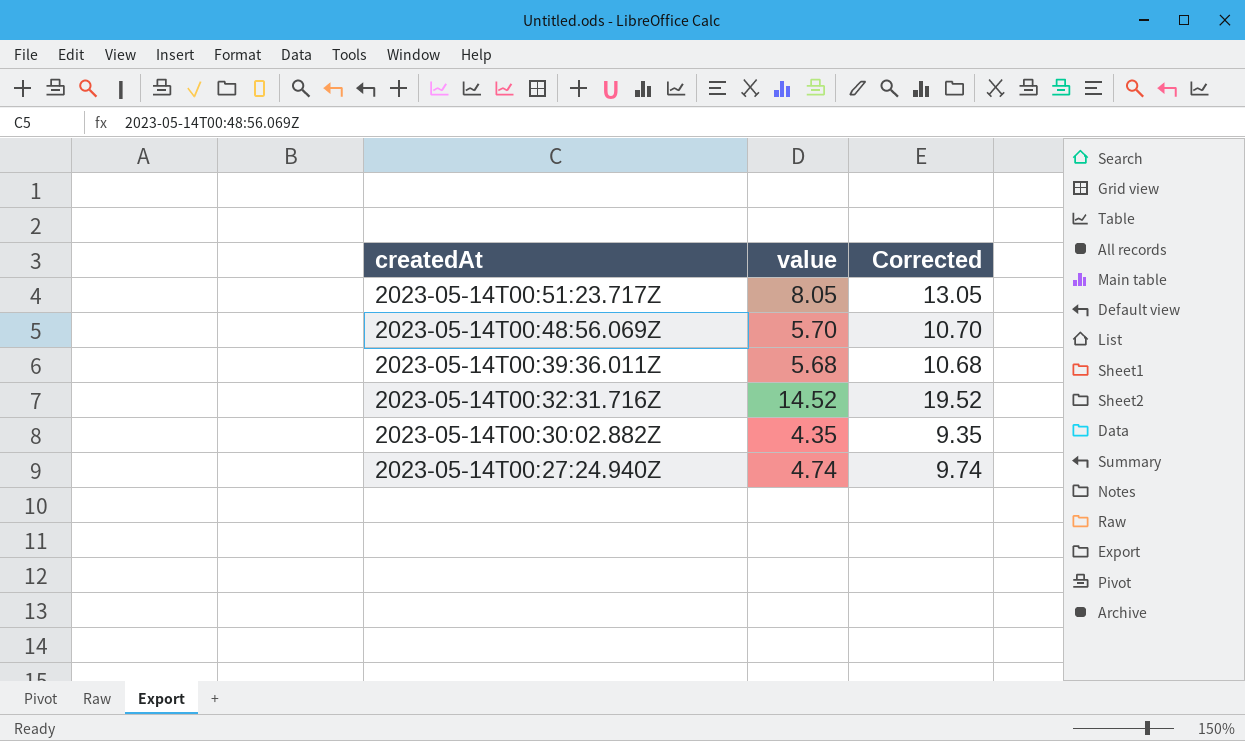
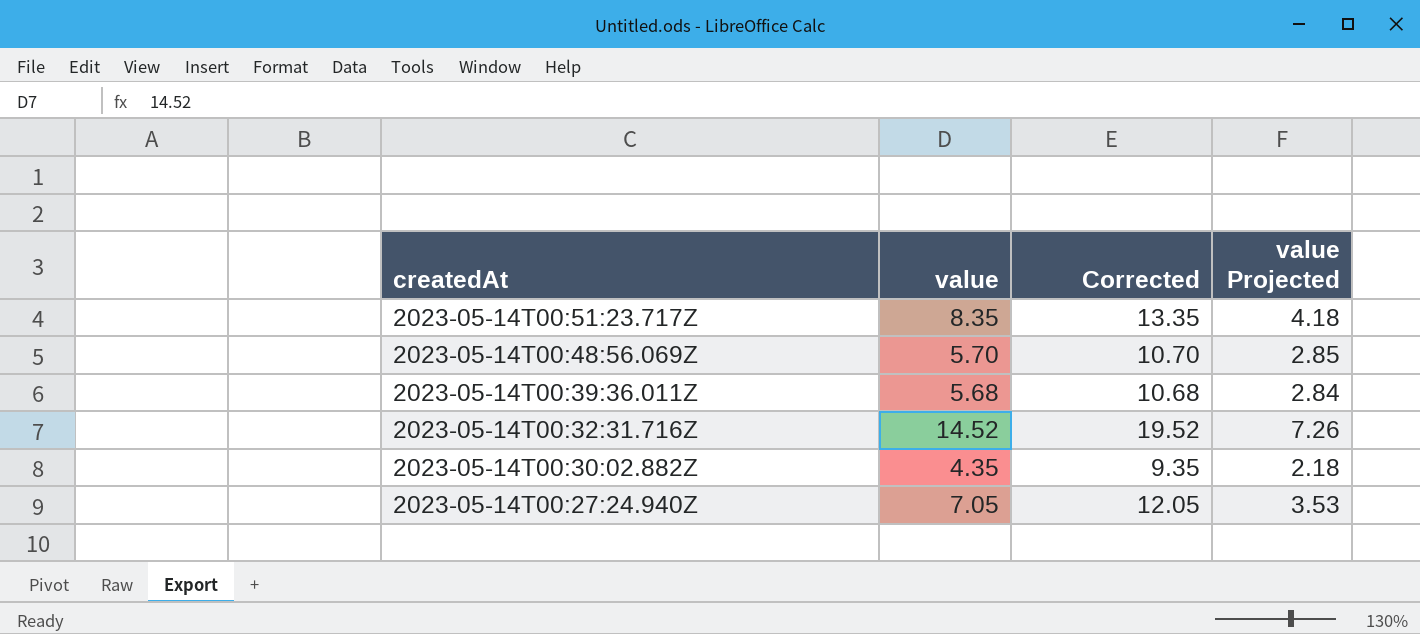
column value Projected | formula: none -> [value] * 0.5
2023-05-14T00:51:23.717Z | value: 8.05 -> 8.35
2023-05-14T00:51:23.717Z | Corrected: 13.05 -> 13.35
2023-05-14T00:27:24.940Z | value: 4.74 -> 7.05
2023-05-14T00:27:24.940Z | Corrected: 9.74 -> 12.05

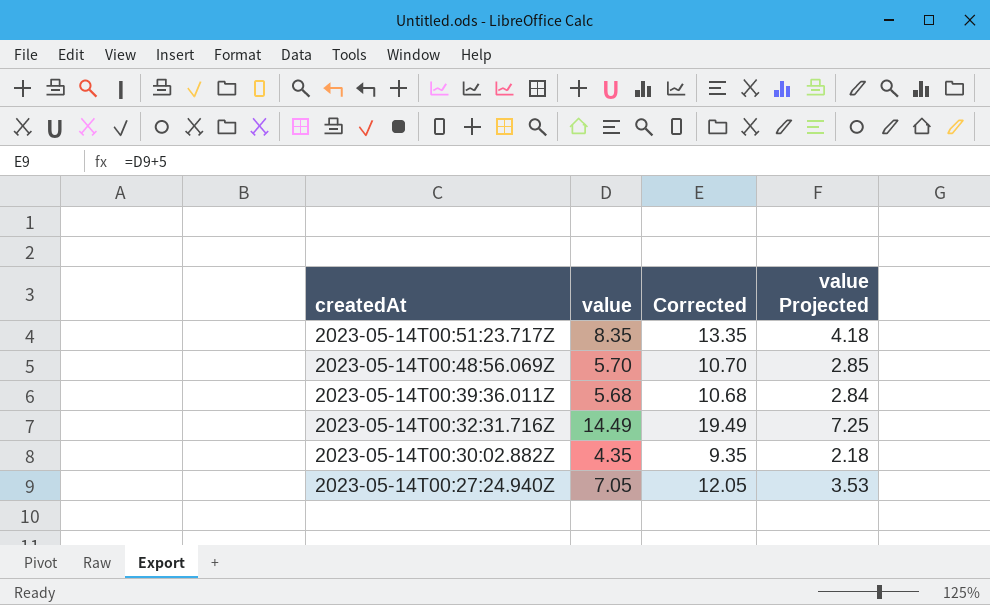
2023-05-14T00:32:31.716Z | value: 14.52 -> 14.49
2023-05-14T00:32:31.716Z | Corrected: 19.52 -> 19.49
2023-05-14T00:32:31.716Z | value Projected: 7.26 -> 7.25

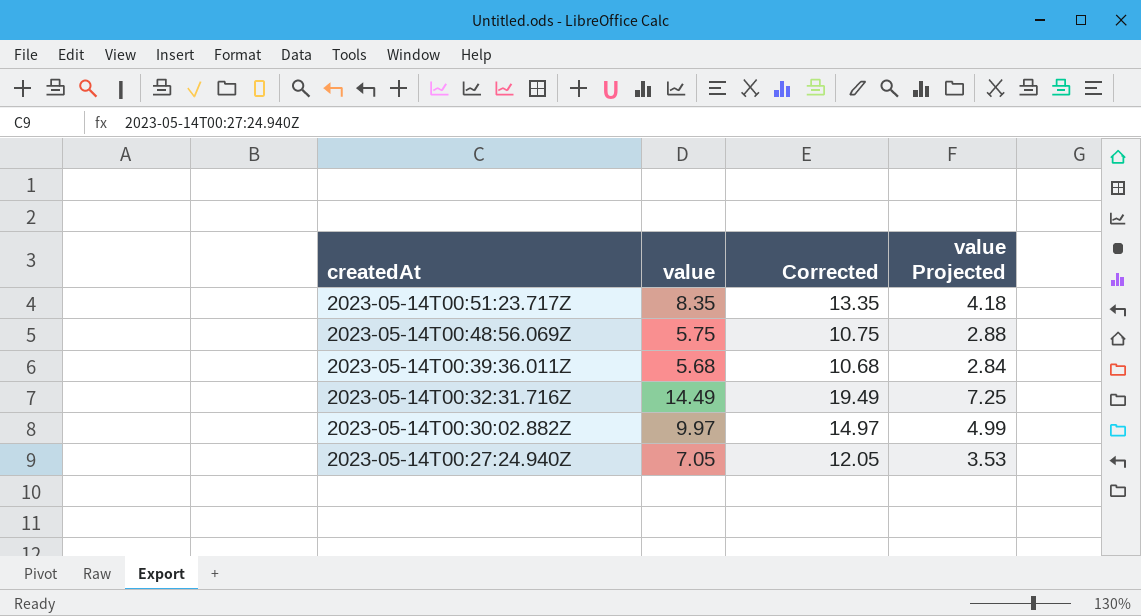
2023-05-14T00:48:56.069Z | value: 5.70 -> 5.75
2023-05-14T00:48:56.069Z | Corrected: 10.70 -> 10.75
2023-05-14T00:48:56.069Z | value Projected: 2.85 -> 2.88
2023-05-14T00:30:02.882Z | value: 4.35 -> 9.97
2023-05-14T00:30:02.882Z | Corrected: 9.35 -> 14.97
2023-05-14T00:30:02.882Z | value Projected: 2.18 -> 4.99

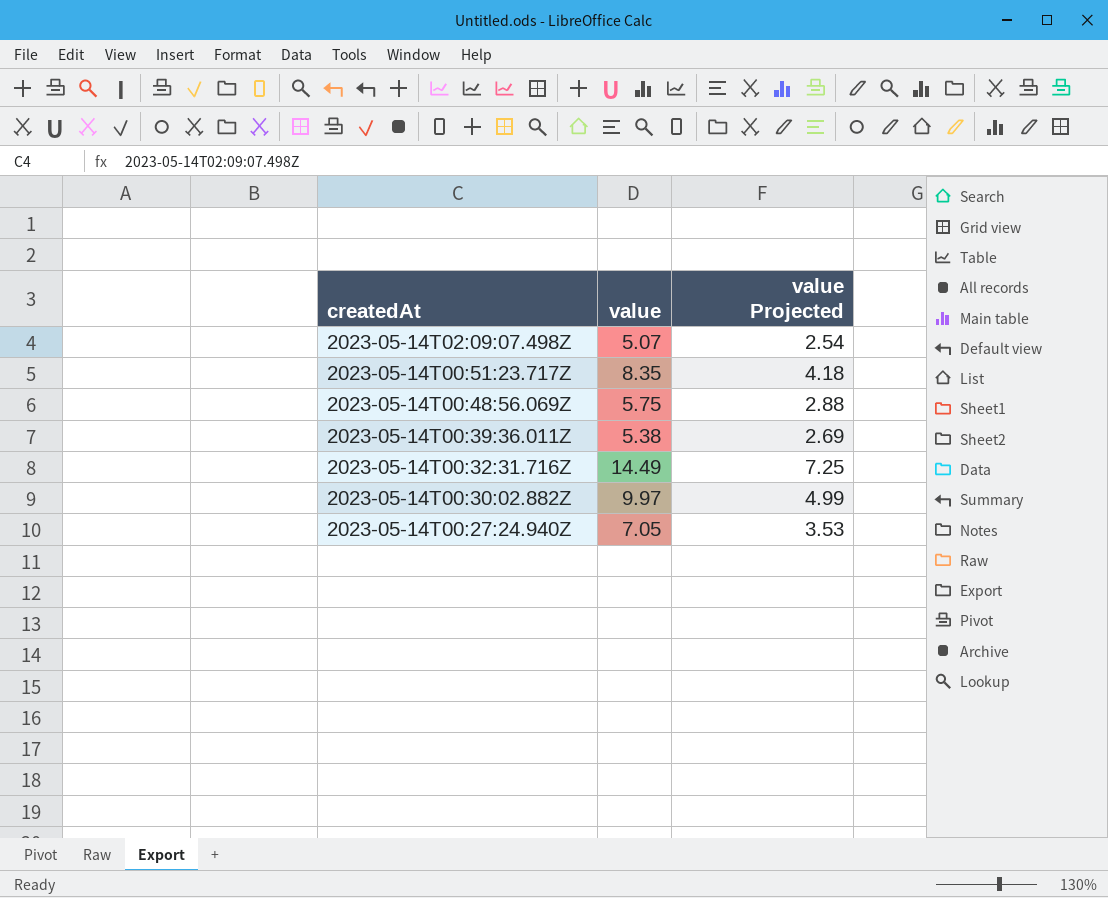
column Corrected | formula: [value] + 5 -> none
row 2023-05-14T02:09:07.498Z: none -> 5.07 | 2.54
2023-05-14T00:39:36.011Z | value: 5.68 -> 5.38
2023-05-14T00:39:36.011Z | value Projected: 2.84 -> 2.69

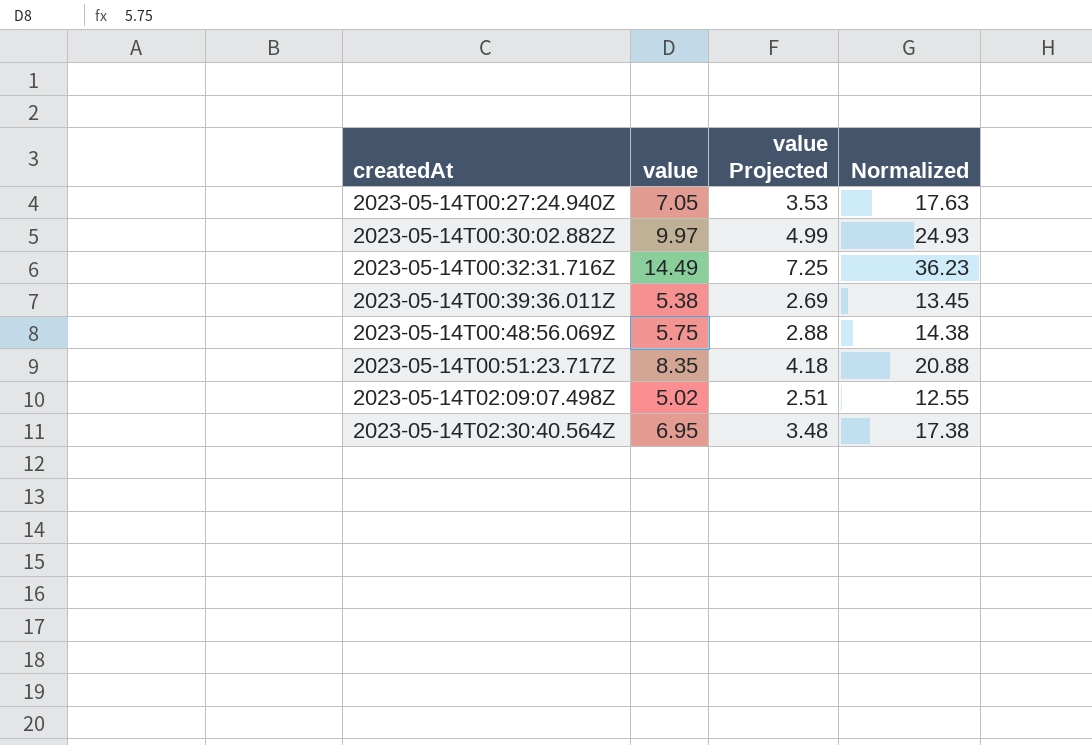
row order: createdAt descending -> createdAt ascending
column Normalized | formula: none -> [value] * 2.5
2023-05-14T02:09:07.498Z | value: 5.07 -> 5.02
2023-05-14T02:09:07.498Z | value Projected: 2.54 -> 2.51
row 2023-05-14T02:30:40.564Z: none -> 6.95 | 3.48 | 17.38

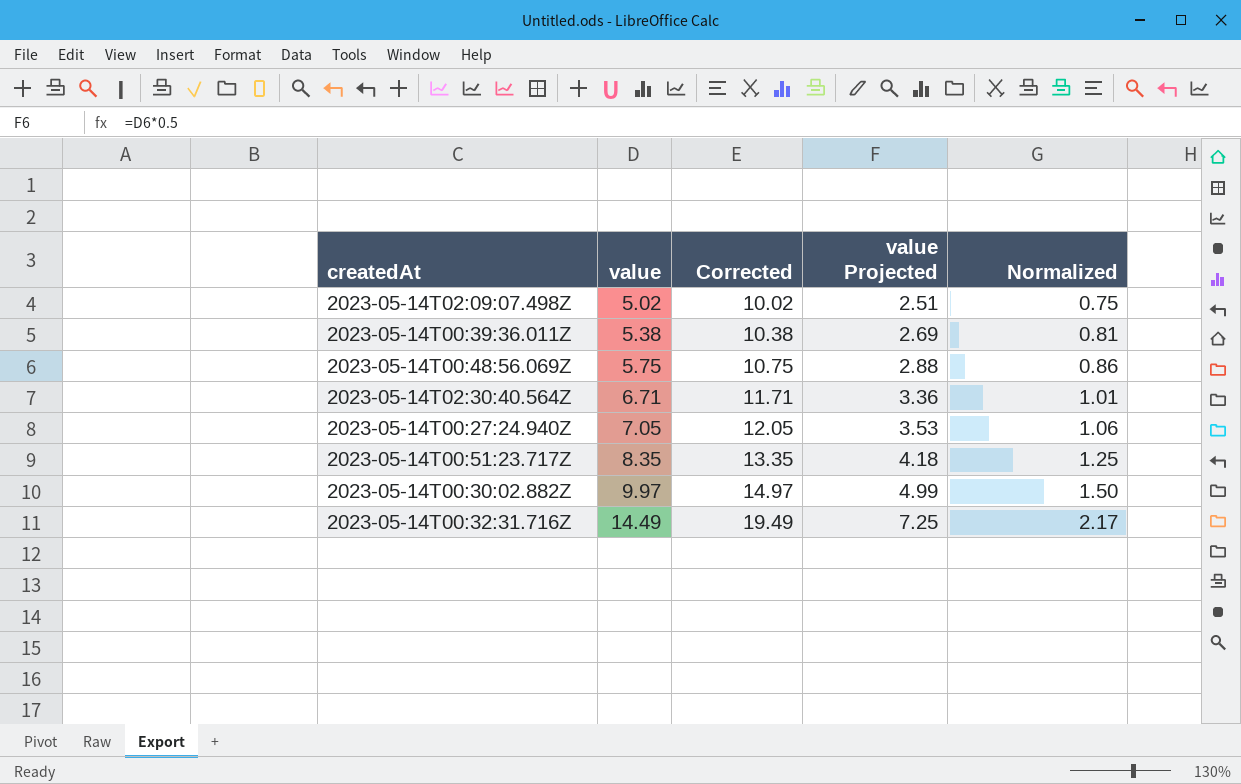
row order: createdAt ascending -> value ascending
column Corrected | formula: none -> [value] + 5
column Normalized | formula: [value] * 2.5 -> [value] * 0.15
2023-05-14T02:30:40.564Z | value: 6.95 -> 6.71
2023-05-14T02:30:40.564Z | value Projected: 3.48 -> 3.36

